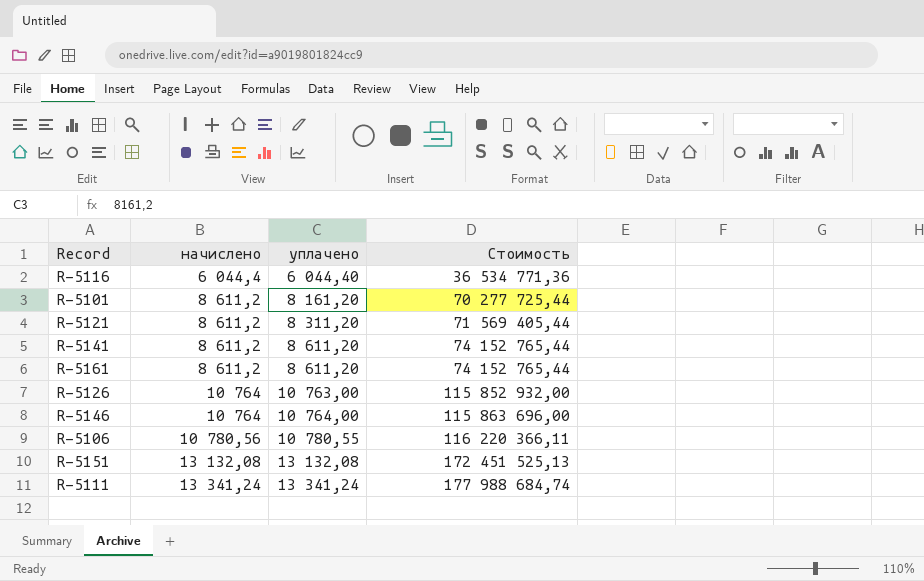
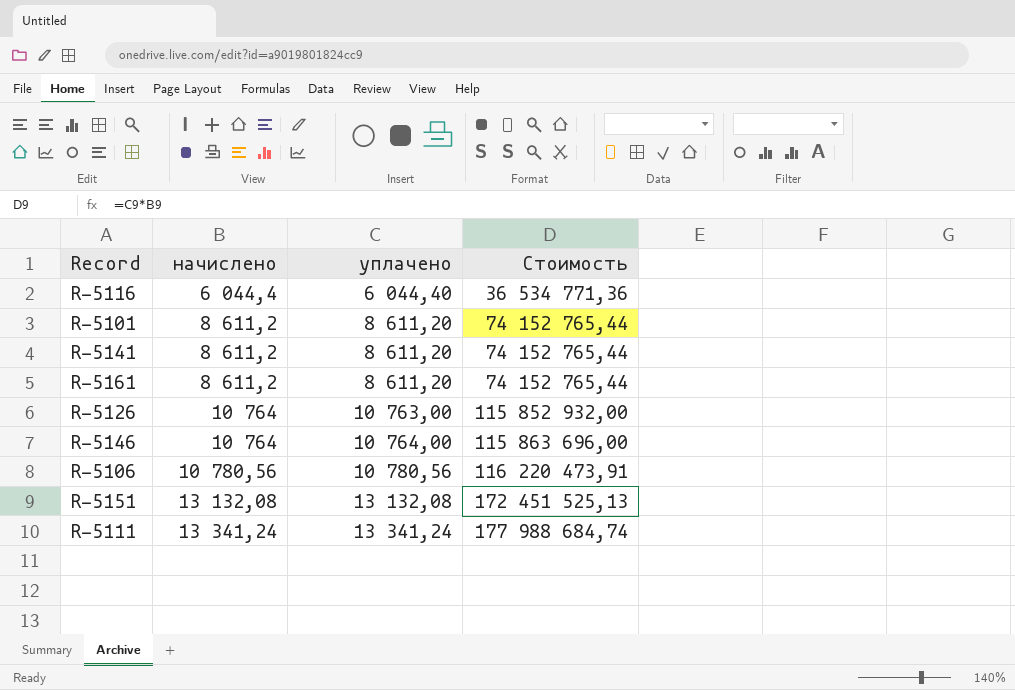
row R-5121: 8 611,2 | 8 311,20 | 71 569 405,44 -> none
R-5101 | уплачено: 8 161,20 -> 8 611,20
R-5101 | Стоимость: 70 277 725,44 -> 74 152 765,44
R-5106 | уплачено: 10 780,55 -> 10 780,56
R-5106 | Стоимость: 116 220 366,11 -> 116 220 473,91

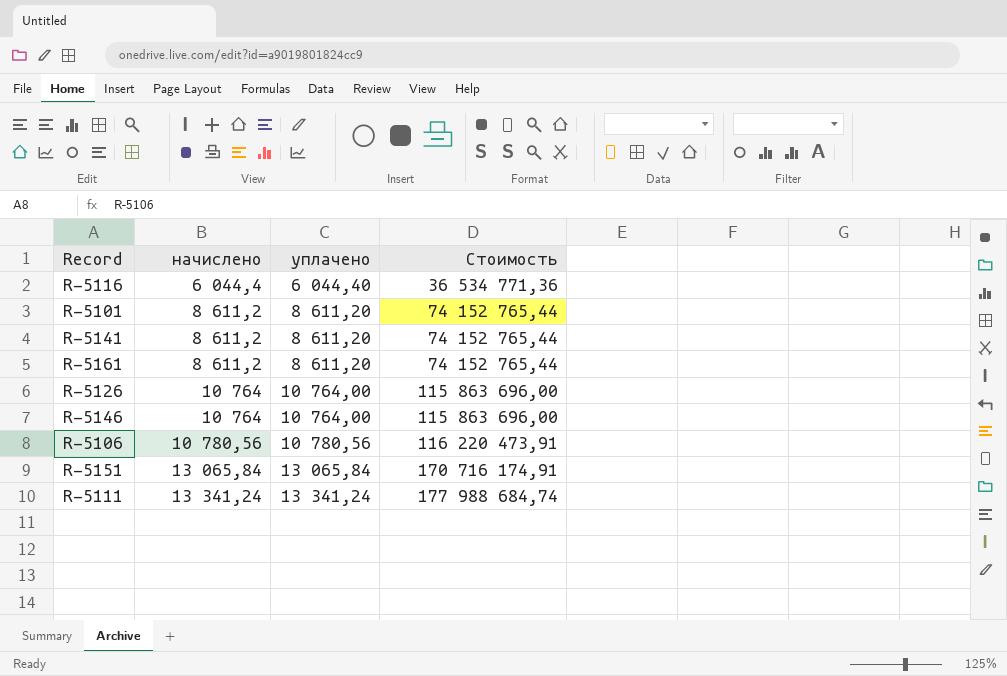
R-5126 | уплачено: 10 763,00 -> 10 764,00
R-5126 | Стоимость: 115 852 932,00 -> 115 863 696,00
R-5151 | начислено: 13 132,08 -> 13 065,84
R-5151 | уплачено: 13 132,08 -> 13 065,84
R-5151 | Стоимость: 172 451 525,13 -> 170 716 174,91

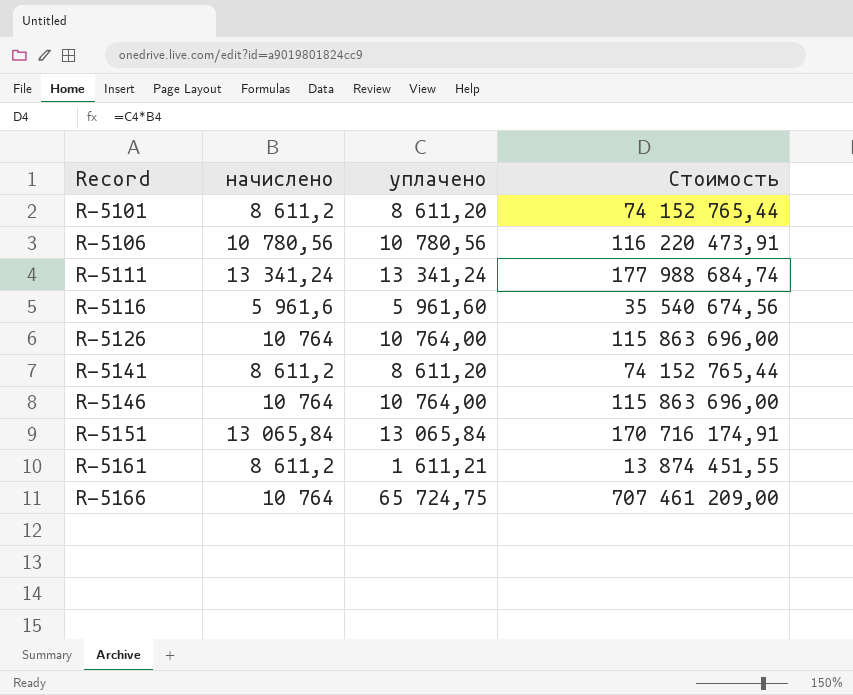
row order: начислено ascending -> Record ascending
R-5116 | начислено: 6 044,4 -> 5 961,6
R-5116 | уплачено: 6 044,40 -> 5 961,60
R-5116 | Стоимость: 36 534 771,36 -> 35 540 674,56
R-5161 | уплачено: 8 611,20 -> 1 611,21
R-5161 | Стоимость: 74 152 765,44 -> 13 874 451,55
row R-5166: none -> 10 764 | 65 724,75 | 707 461 209,00

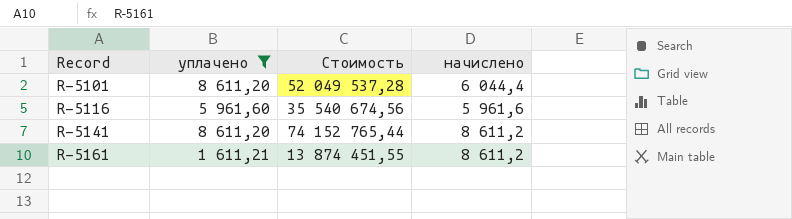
filter: none -> уплачено <= 8 611,20
column начислено | position: 2 -> 4
R-5101 | Стоимость: 74 152 765,44 -> 52 049 537,28
R-5101 | начислено: 8 611,2 -> 6 044,4

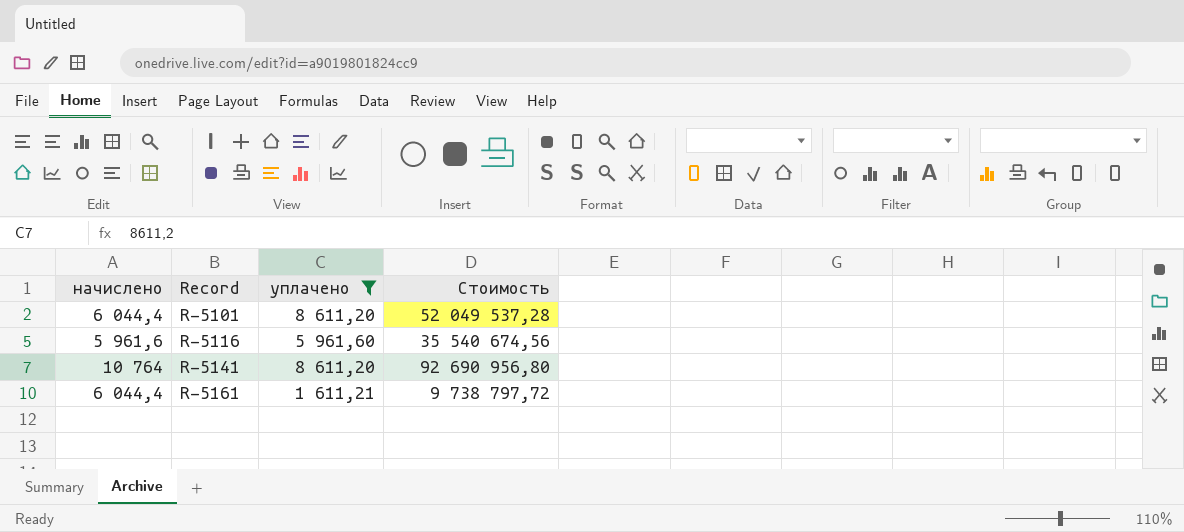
column начислено | position: 4 -> 1
R-5141 | начислено: 8 611,2 -> 10 764
R-5141 | Стоимость: 74 152 765,44 -> 92 690 956,80
R-5161 | начислено: 8 611,2 -> 6 044,4
R-5161 | Стоимость: 13 874 451,55 -> 9 738 797,72

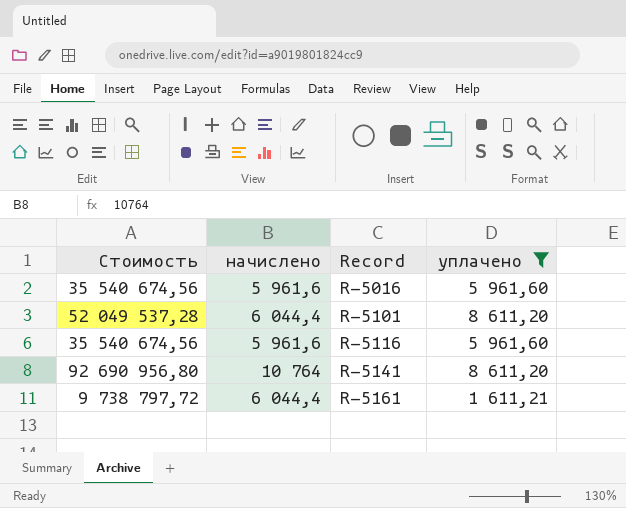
column Стоимость | position: 4 -> 1
row R-5016: none -> 35 540 674,56 | 5 961,6 | 5 961,60

